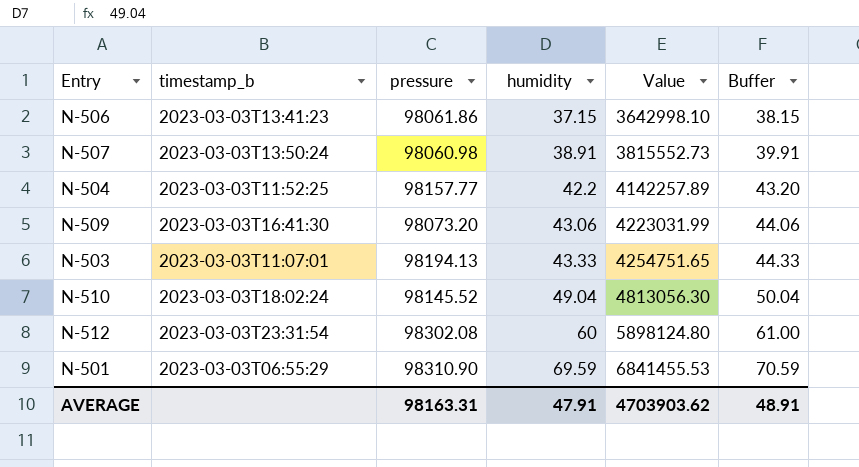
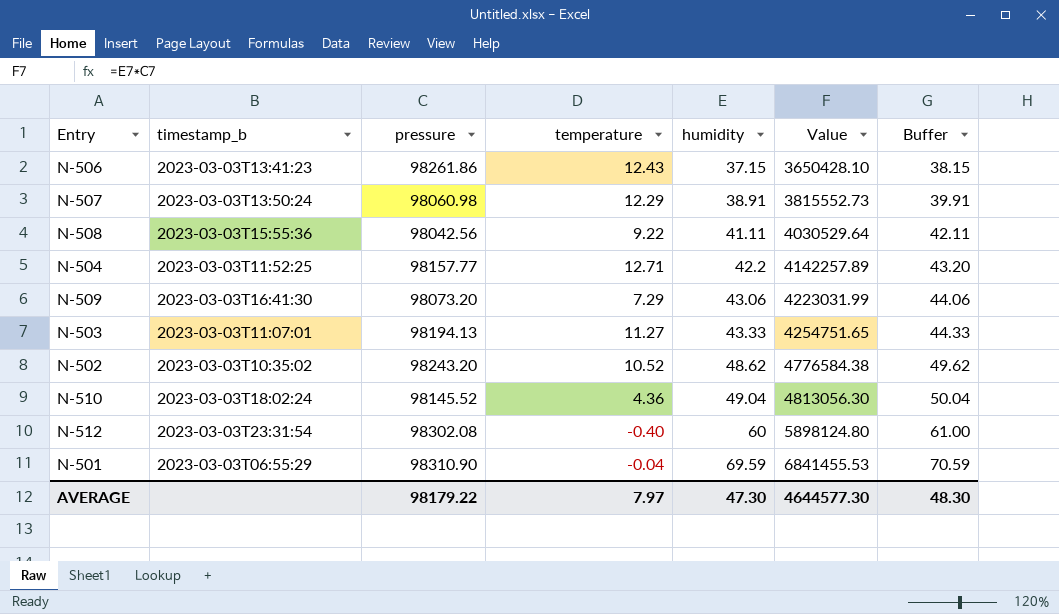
column temperature | position: none -> 4
N-506 | pressure: 98061.86 -> 98261.86
N-506 | Value: 3642998.10 -> 3650428.10
row N-508: none -> 2023-03-03T15:55:36 | 98042.56 | 9.22 | 41.11 | 4030529.64 | 42.11
row N-502: none -> 2023-03-03T10:35:02 | 98243.20 | 10.52 | 48.62 | 4776584.38 | 49.62
AVERAGE | pressure: 98163.31 -> 98179.22
AVERAGE | humidity: 47.91 -> 47.30
AVERAGE | Value: 4703903.62 -> 4644577.30
AVERAGE | Buffer: 48.91 -> 48.30

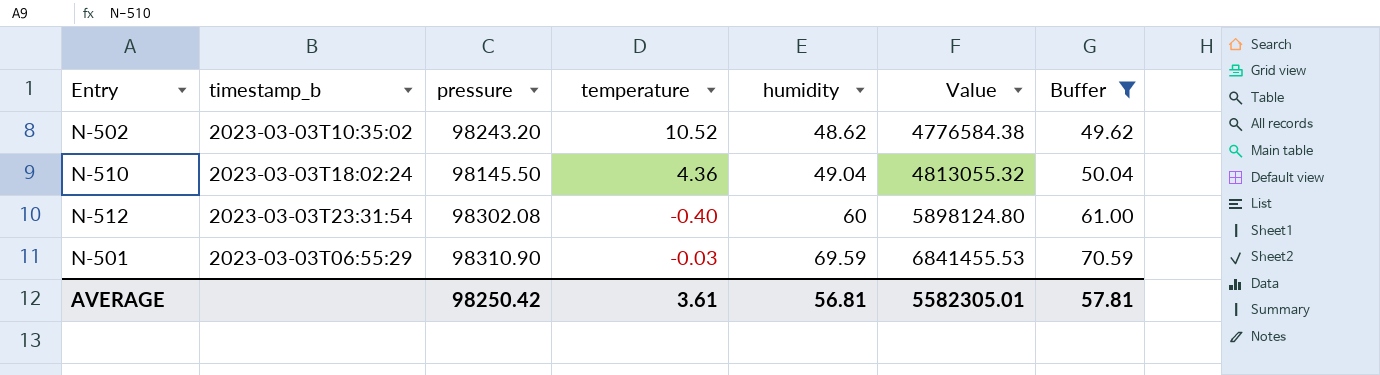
filter: none -> Buffer >= 49.62
N-510 | pressure: 98145.52 -> 98145.50
N-510 | Value: 4813056.30 -> 4813055.32
N-501 | temperature: -0.04 -> -0.03
AVERAGE | pressure: 98179.22 -> 98250.42
AVERAGE | temperature: 7.97 -> 3.61
AVERAGE | humidity: 47.30 -> 56.81
AVERAGE | Value: 4644577.30 -> 5582305.01
AVERAGE | Buffer: 48.30 -> 57.81

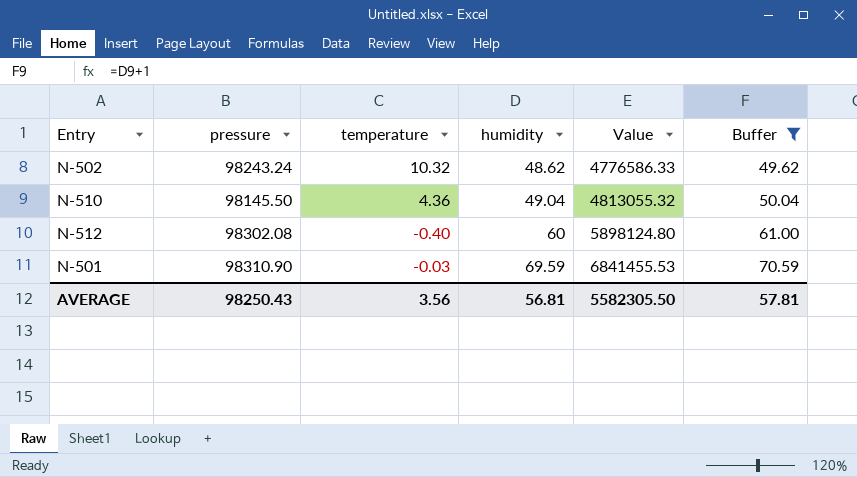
column timestamp_b | position: 2 -> none
N-502 | pressure: 98243.20 -> 98243.24
N-502 | temperature: 10.52 -> 10.32
N-502 | Value: 4776584.38 -> 4776586.33
AVERAGE | pressure: 98250.42 -> 98250.43
AVERAGE | temperature: 3.61 -> 3.56
AVERAGE | Value: 5582305.01 -> 5582305.50

